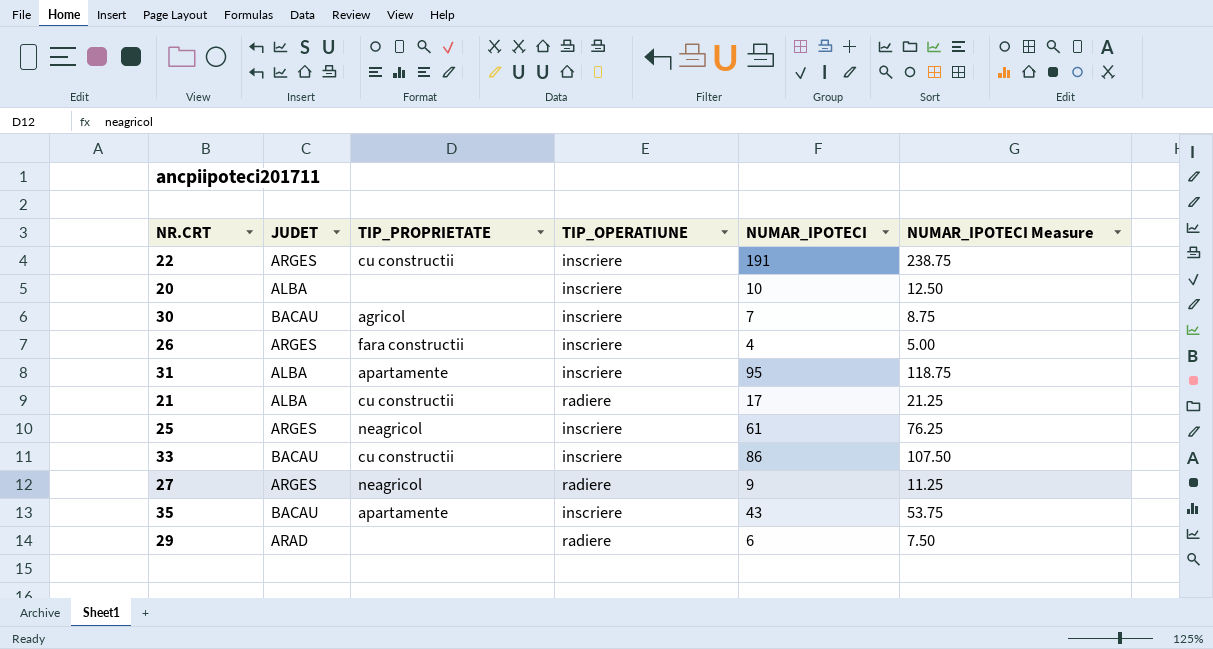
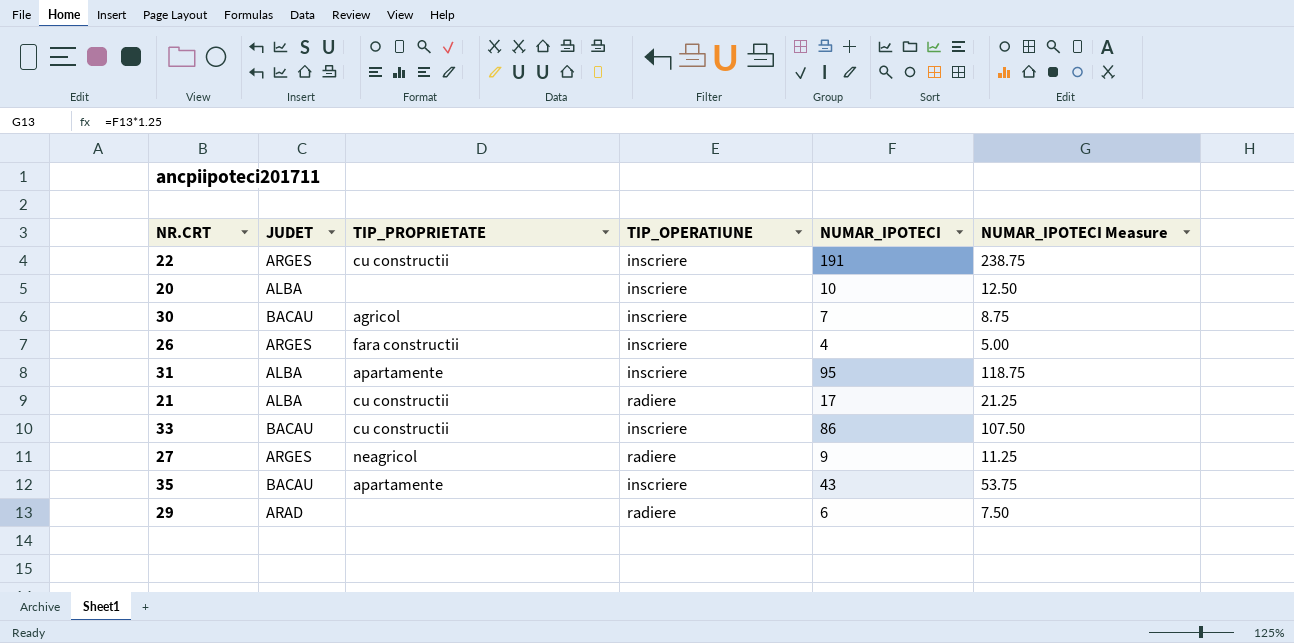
row 25: ARGES | neagricol | inscriere | 61 | 76.25 -> none

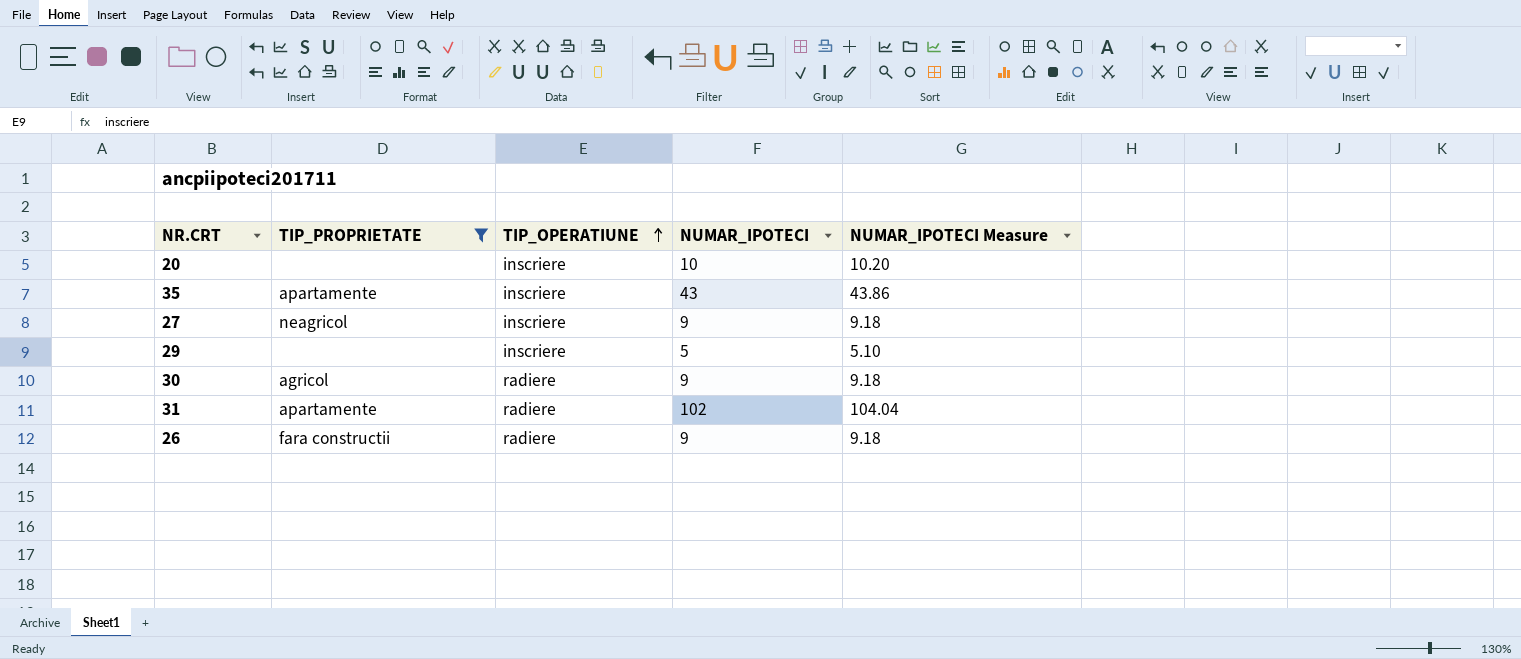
filter: none -> TIP_PROPRIETATE != cu constructii
row order: none -> TIP_OPERATIUNE ascending
column JUDET | position: 2 -> none
column NUMAR_IPOTECI Measure | formula: [NUMAR_IPOTECI] * 1.25 -> [NUMAR_IPOTECI] * 1.02
27 | TIP_OPERATIUNE: radiere -> inscriere
29 | TIP_OPERATIUNE: radiere -> inscriere
29 | NUMAR_IPOTECI: 6 -> 5
30 | TIP_OPERATIUNE: inscriere -> radiere
30 | NUMAR_IPOTECI: 7 -> 9
31 | TIP_OPERATIUNE: inscriere -> radiere
31 | NUMAR_IPOTECI: 95 -> 102
26 | TIP_OPERATIUNE: inscriere -> radiere
26 | NUMAR_IPOTECI: 4 -> 9

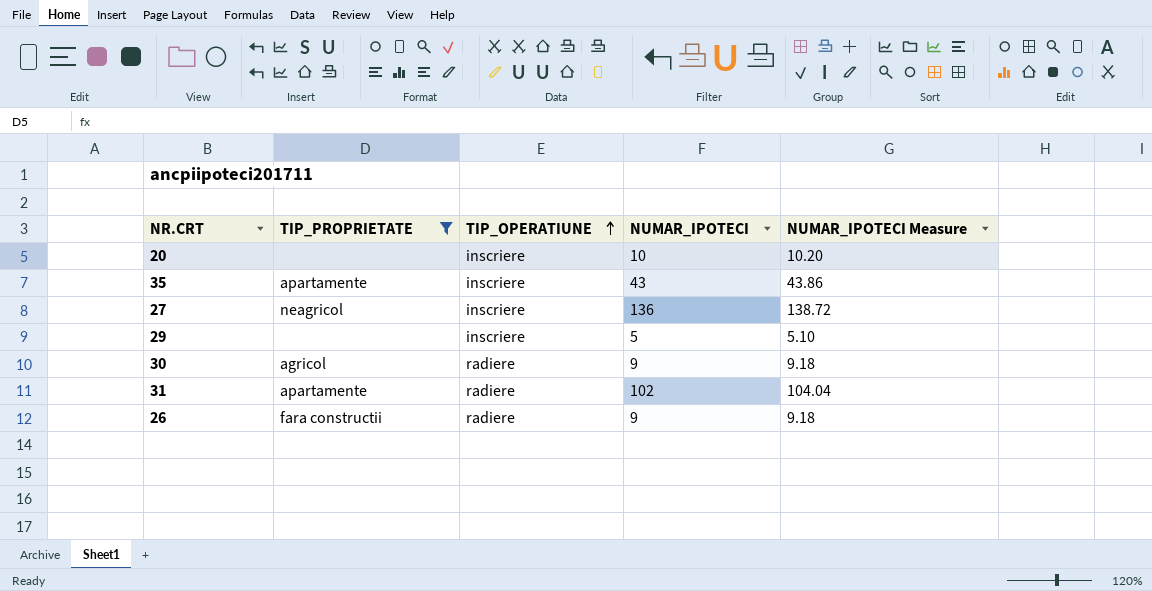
27 | NUMAR_IPOTECI: 9 -> 136
27 | NUMAR_IPOTECI Measure: 9.18 -> 138.72

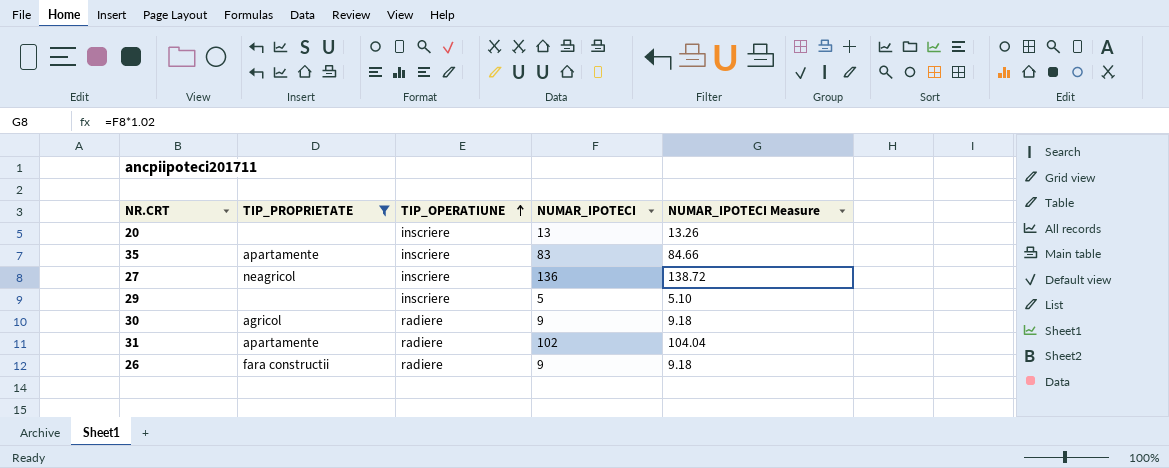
20 | NUMAR_IPOTECI: 10 -> 13
20 | NUMAR_IPOTECI Measure: 10.20 -> 13.26
35 | NUMAR_IPOTECI: 43 -> 83
35 | NUMAR_IPOTECI Measure: 43.86 -> 84.66

